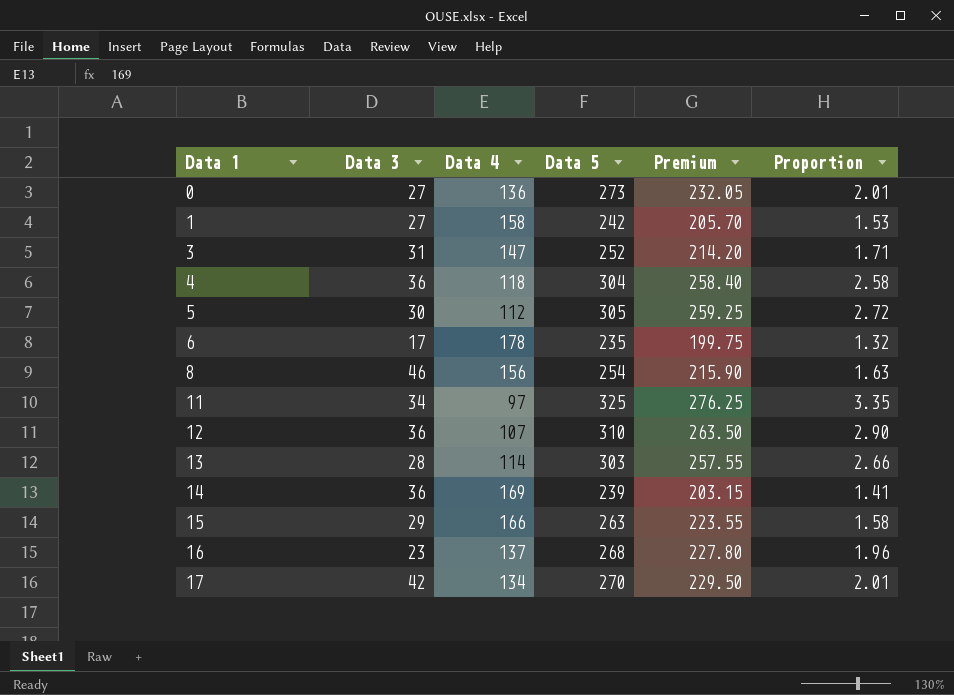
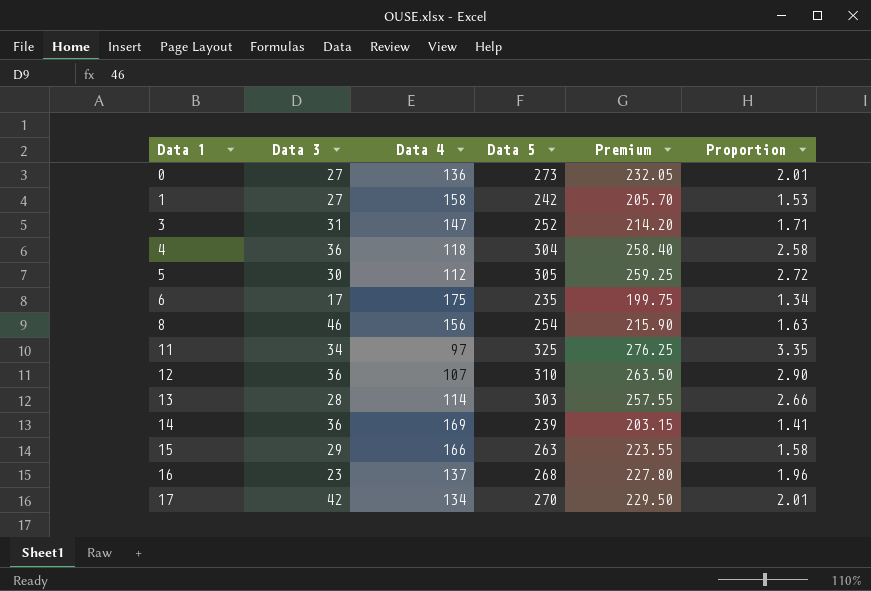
6 | Data 4: 178 -> 175
6 | Proportion: 1.32 -> 1.34

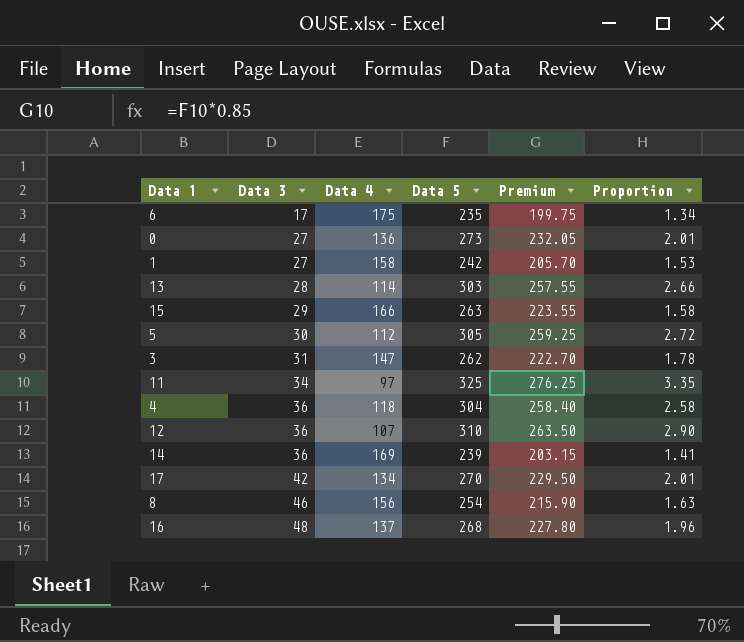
row order: Data 1 ascending -> Data 3 ascending
3 | Data 5: 252 -> 262
3 | Premium: 214.20 -> 222.70
3 | Proportion: 1.71 -> 1.78
16 | Data 3: 23 -> 48

